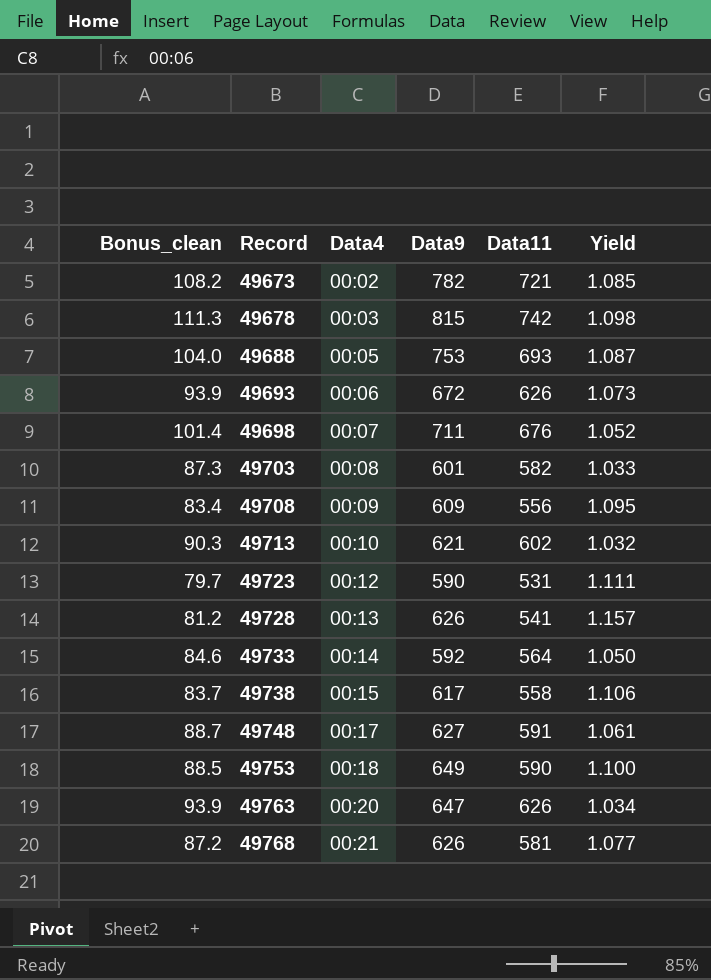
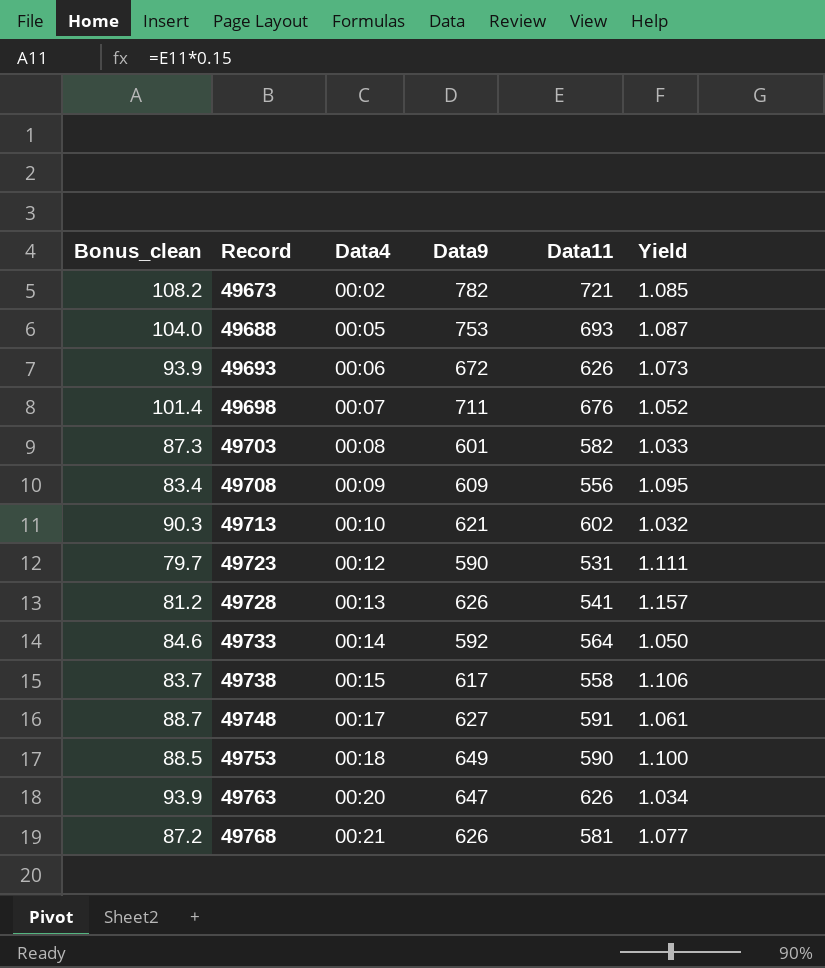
row 49678: 111.3 | 00:03 | 815 | 742 | 1.098 -> none

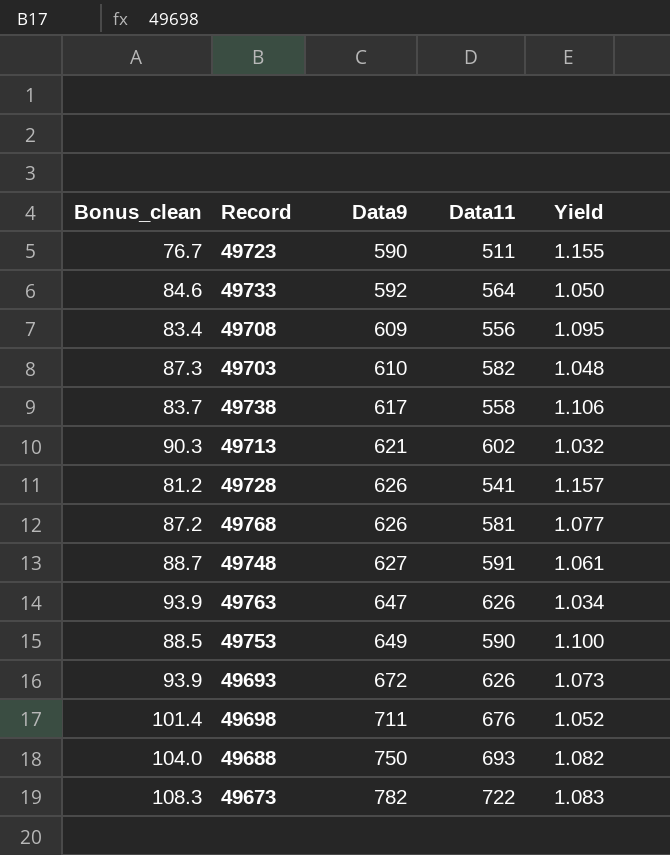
row order: Record ascending -> Data9 ascending
column Data4 | position: 3 -> none
49723 | Bonus_clean: 79.7 -> 76.7
49723 | Data11: 531 -> 511
49723 | Yield: 1.111 -> 1.155
49703 | Data9: 601 -> 610
49703 | Yield: 1.033 -> 1.048
49688 | Data9: 753 -> 750
49688 | Yield: 1.087 -> 1.082
49673 | Bonus_clean: 108.2 -> 108.3
49673 | Data11: 721 -> 722
49673 | Yield: 1.085 -> 1.083

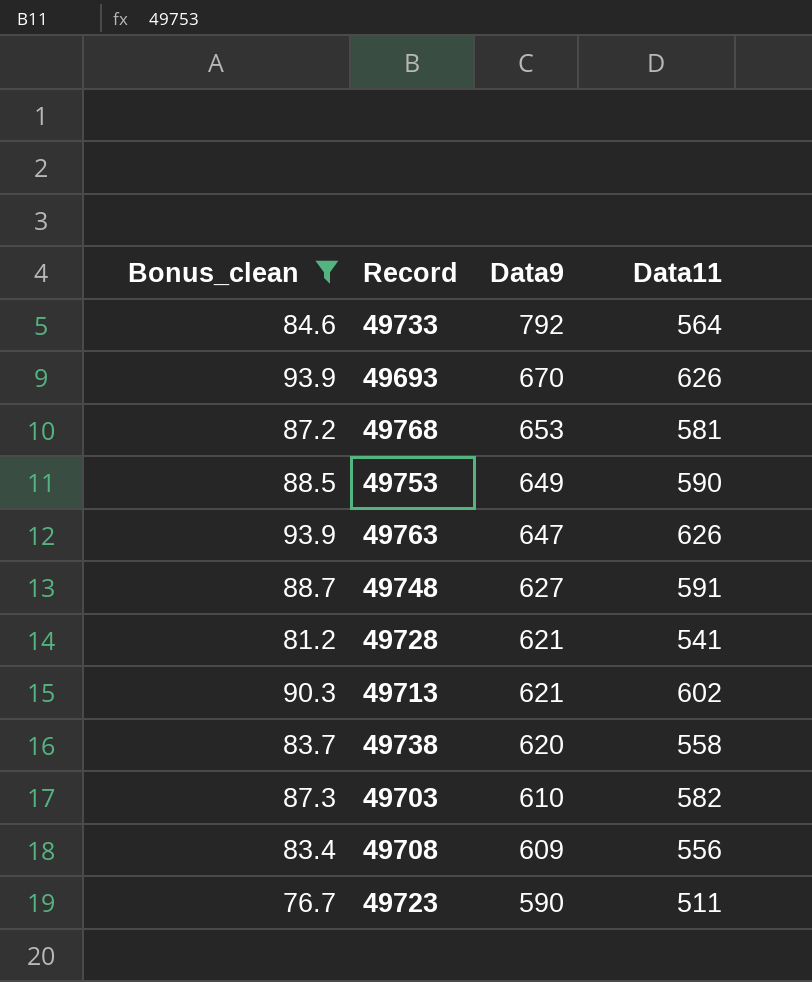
filter: none -> Bonus_clean <= 93.9
row order: Data9 ascending -> Data9 descending
column Yield | formula: [Data9] / [Data11] -> none
49733 | Data9: 592 -> 792
49693 | Data9: 672 -> 670
49768 | Data9: 626 -> 653
49728 | Data9: 626 -> 621
49738 | Data9: 617 -> 620

